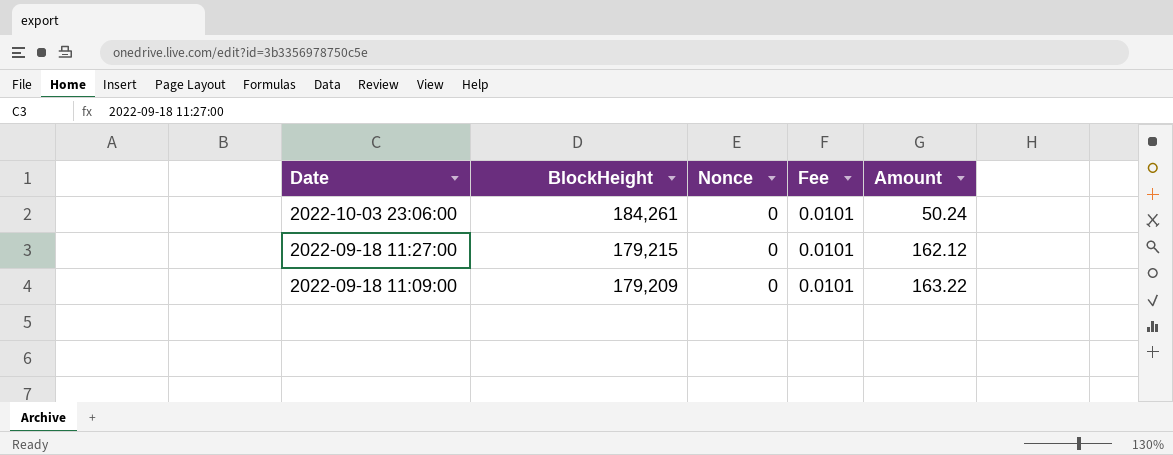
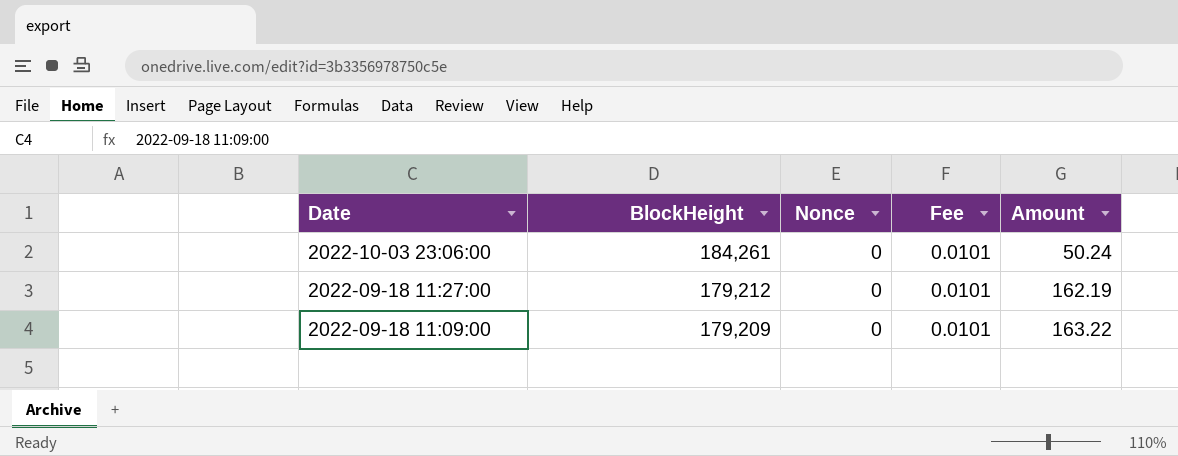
2022-09-18 11:27:00 | BlockHeight: 179,215 -> 179,212
2022-09-18 11:27:00 | Amount: 162.12 -> 162.19

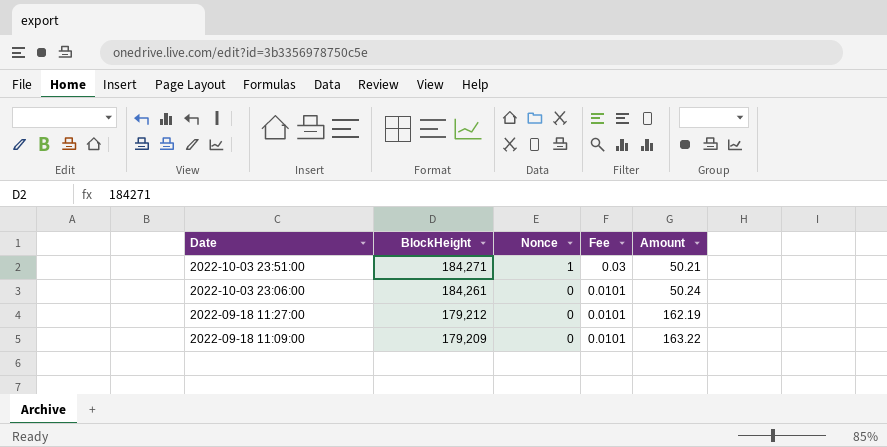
row 2022-10-03 23:51:00: none -> 184,271 | 1 | 0.03 | 50.21

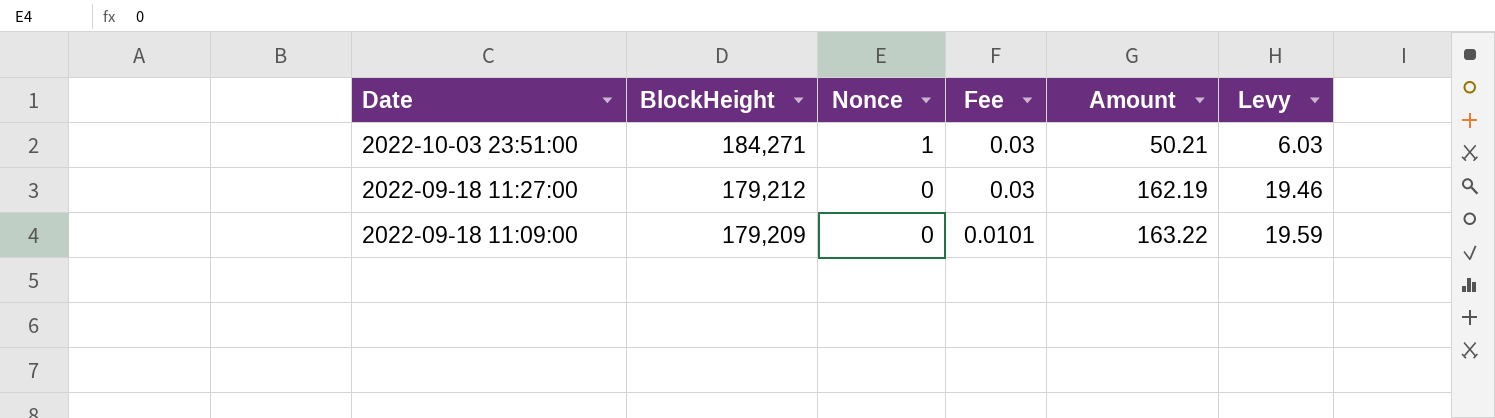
column Levy | formula: none -> [Amount] * 0.12
row 2022-10-03 23:06:00: 184,261 | 0 | 0.0101 | 50.24 -> none
2022-09-18 11:27:00 | Fee: 0.0101 -> 0.03

